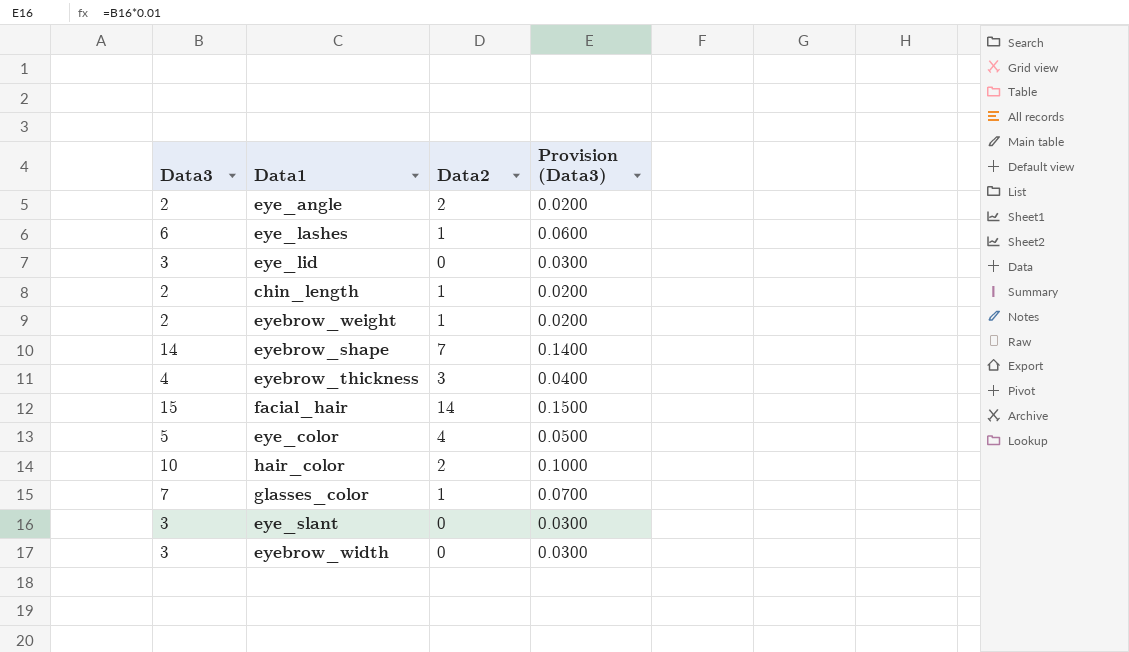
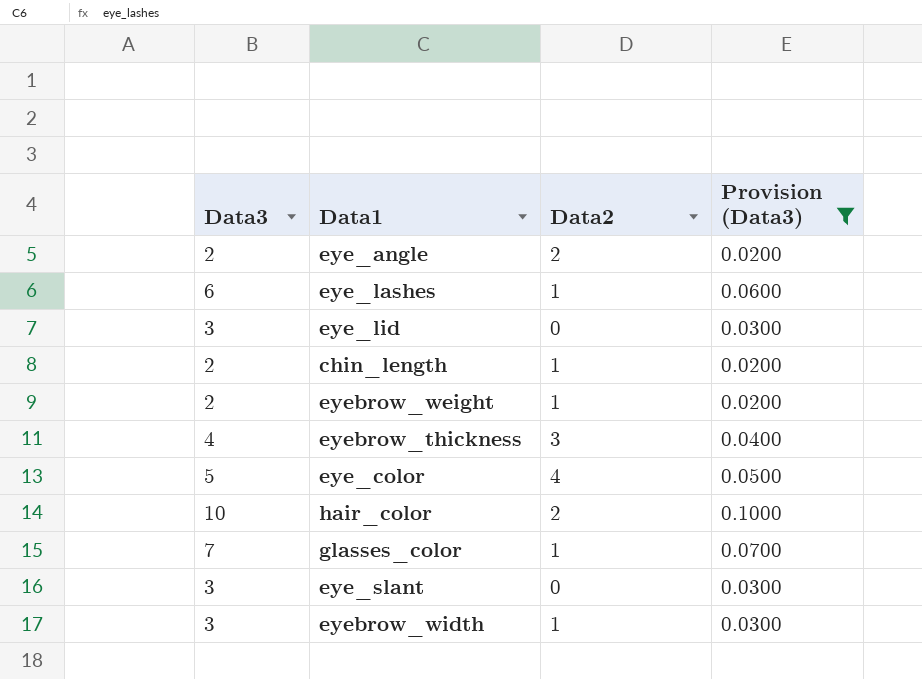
filter: none -> Provision (Data3) <= 0.1000
eyebrow_width | Data2: 0 -> 1

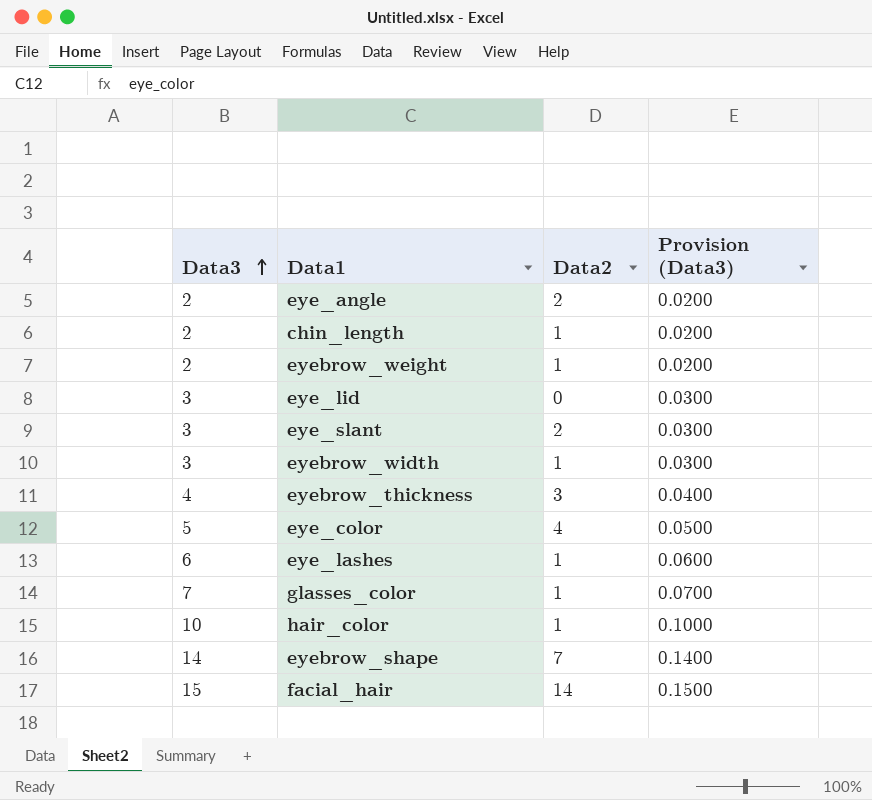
filter: Provision (Data3) <= 0.1000 -> none
row order: none -> Data3 ascending
eye_slant | Data2: 0 -> 2
hair_color | Data2: 2 -> 1

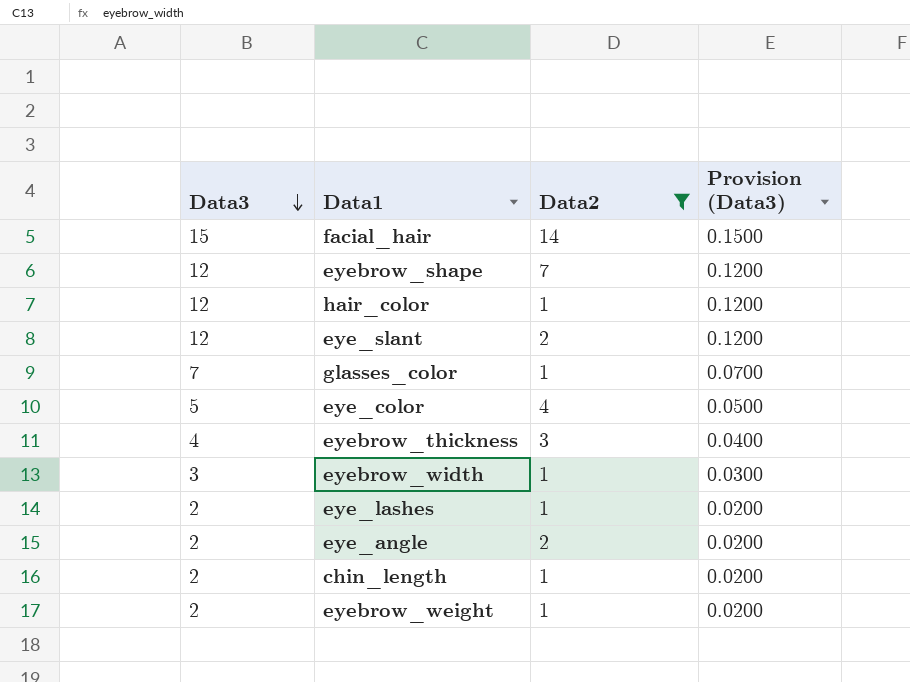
filter: none -> Data2 != 0
row order: Data3 ascending -> Data3 descending
eyebrow_shape | Data3: 14 -> 12
eyebrow_shape | Provision (Data3): 0.1400 -> 0.1200
hair_color | Data3: 10 -> 12
hair_color | Provision (Data3): 0.1000 -> 0.1200
eye_slant | Data3: 3 -> 12
eye_slant | Provision (Data3): 0.0300 -> 0.1200
eye_lashes | Data3: 6 -> 2
eye_lashes | Provision (Data3): 0.0600 -> 0.0200

